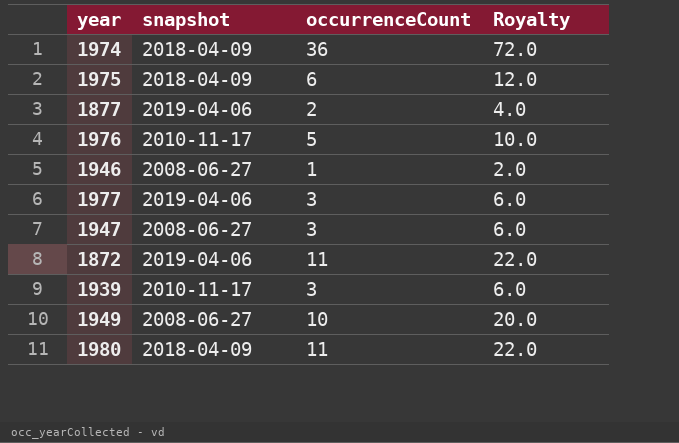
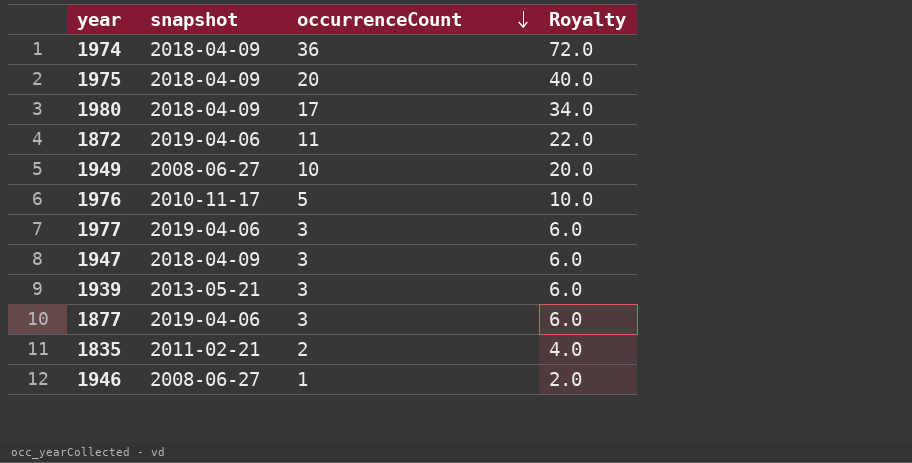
row order: none -> occurrenceCount descending
1975 | occurrenceCount: 6 -> 20
1975 | Royalty: 12.0 -> 40.0
1980 | occurrenceCount: 11 -> 17
1980 | Royalty: 22.0 -> 34.0
1947 | snapshot: 2008-06-27 -> 2018-04-09
1939 | snapshot: 2010-11-17 -> 2013-05-21
1877 | occurrenceCount: 2 -> 3
1877 | Royalty: 4.0 -> 6.0
row 1835: none -> 2011-02-21 | 2 | 4.0

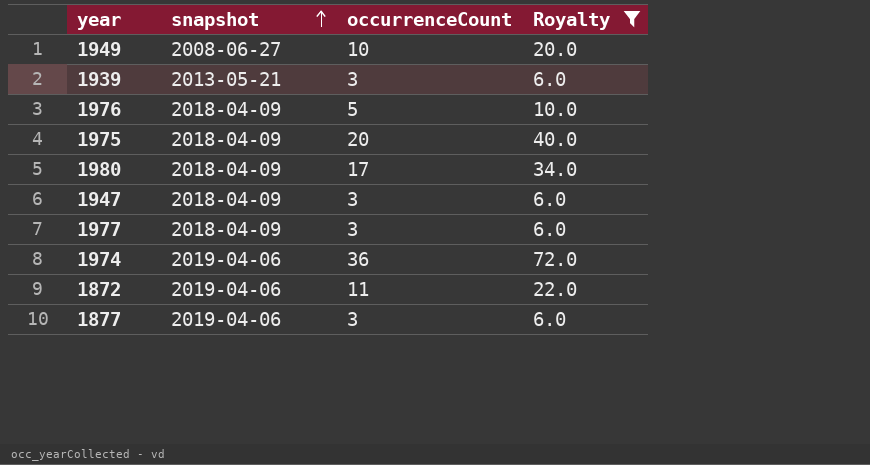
filter: none -> Royalty >= 6.0
row order: occurrenceCount descending -> snapshot ascending
1976 | snapshot: 2010-11-17 -> 2018-04-09
1977 | snapshot: 2019-04-06 -> 2018-04-09
1974 | snapshot: 2018-04-09 -> 2019-04-06

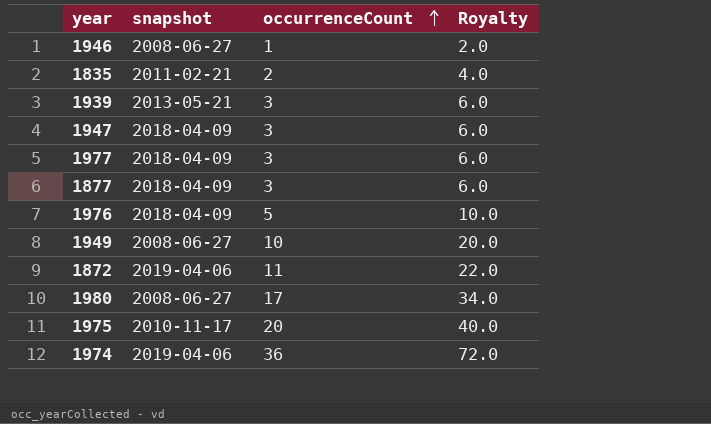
filter: Royalty >= 6.0 -> none
row order: snapshot ascending -> occurrenceCount ascending
1877 | snapshot: 2019-04-06 -> 2018-04-09
1980 | snapshot: 2018-04-09 -> 2008-06-27
1975 | snapshot: 2018-04-09 -> 2010-11-17

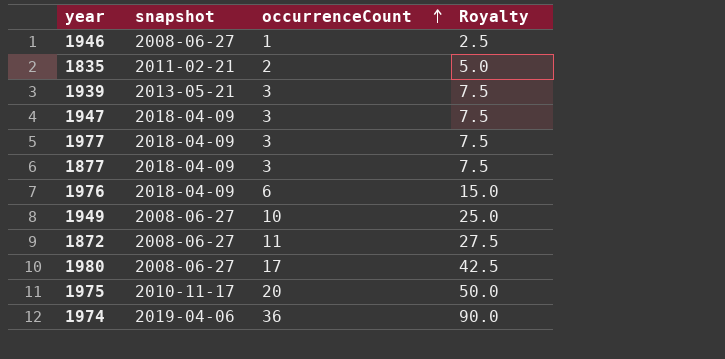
column Royalty | formula: [occurrenceCount] * 2 -> [occurrenceCount] * 2.5
1976 | occurrenceCount: 5 -> 6
1872 | snapshot: 2019-04-06 -> 2008-06-27

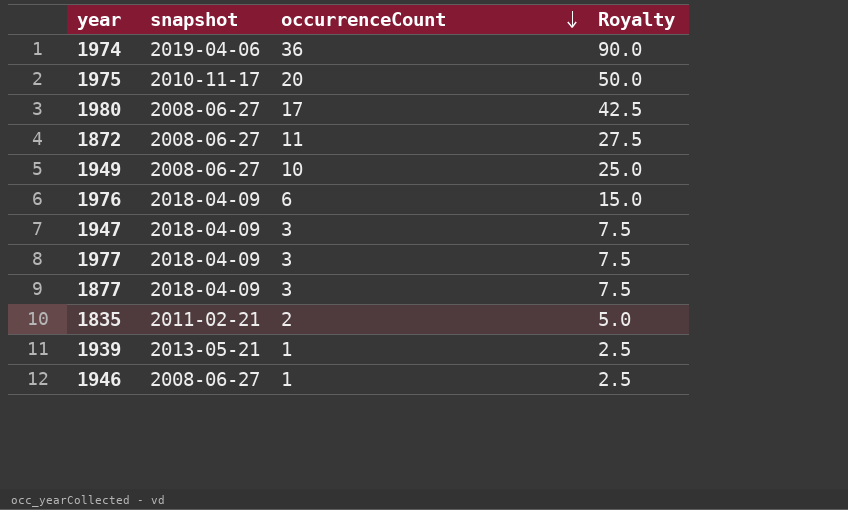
row order: occurrenceCount ascending -> occurrenceCount descending
1939 | occurrenceCount: 3 -> 1
1939 | Royalty: 7.5 -> 2.5

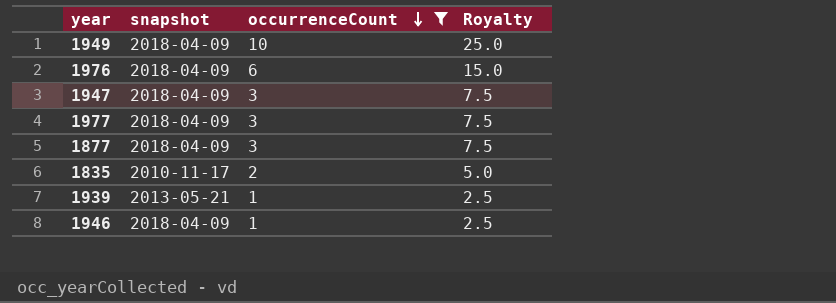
filter: none -> occurrenceCount <= 10
1949 | snapshot: 2008-06-27 -> 2018-04-09
1835 | snapshot: 2011-02-21 -> 2010-11-17
1946 | snapshot: 2008-06-27 -> 2018-04-09

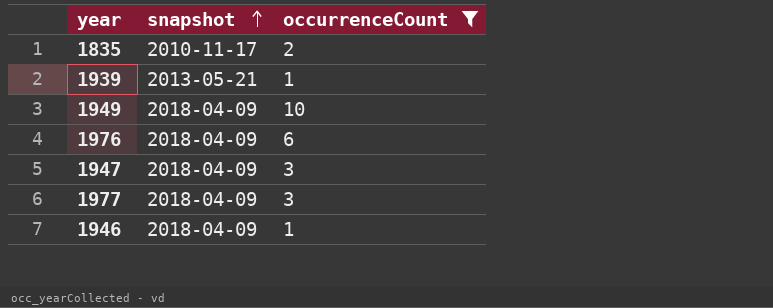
row order: occurrenceCount descending -> snapshot ascending
column Royalty | formula: [occurrenceCount] * 2.5 -> none
row 1877: 2018-04-09 | 3 | 7.5 -> none

